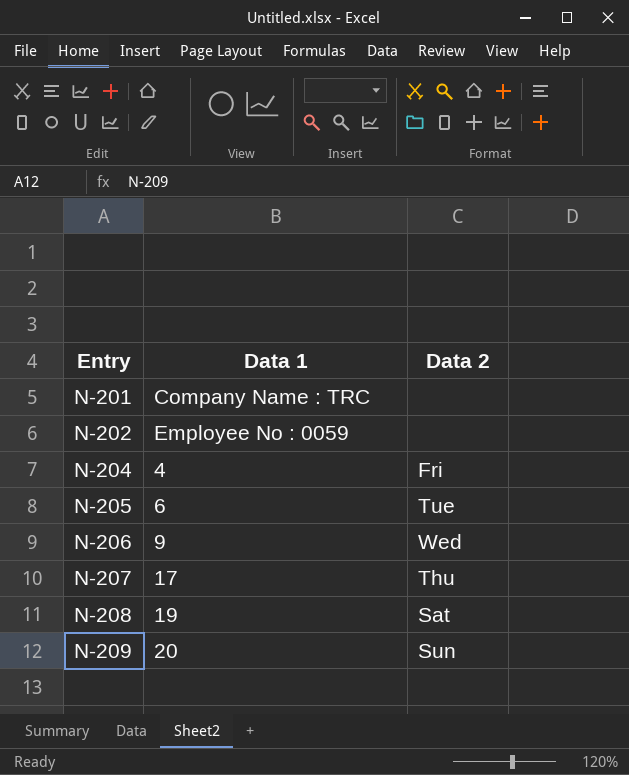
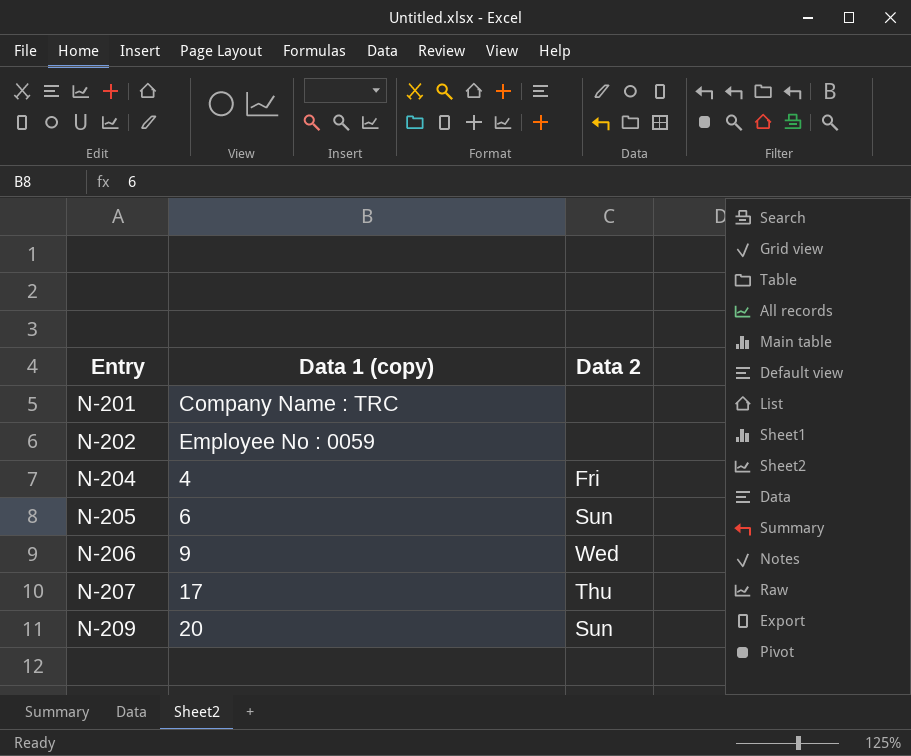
column name: Data 1 -> Data 1 (copy)
row N-208: 19 | Sat -> none
N-205 | Data 2: Tue -> Sun

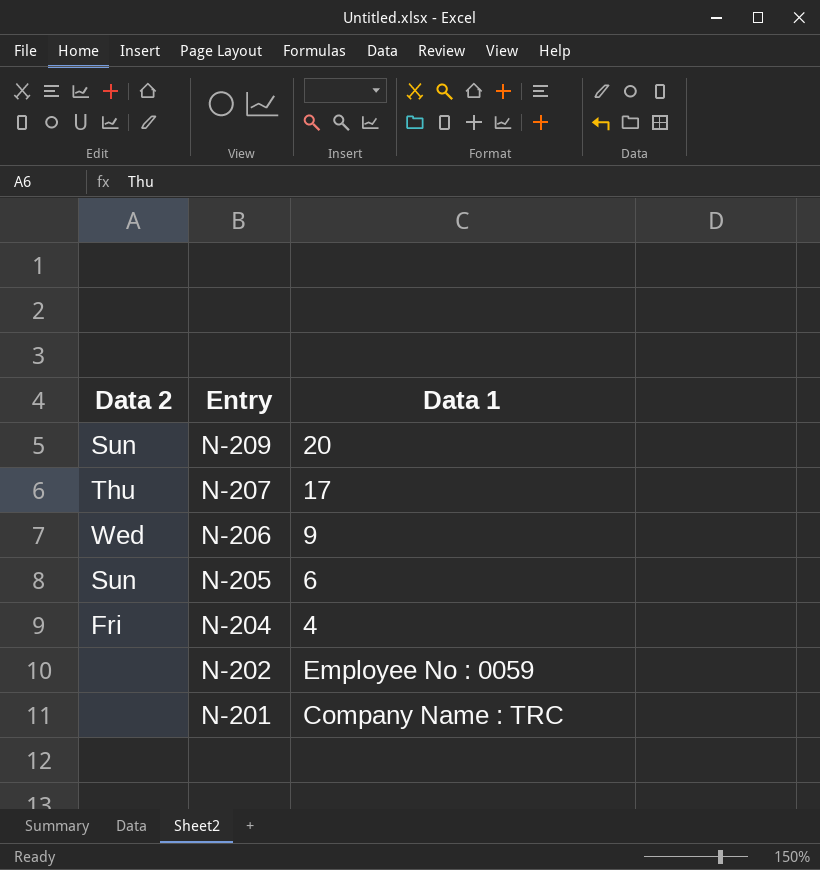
row order: Entry ascending -> Entry descending
column Data 2 | position: 3 -> 1
column name: Data 1 (copy) -> Data 1

